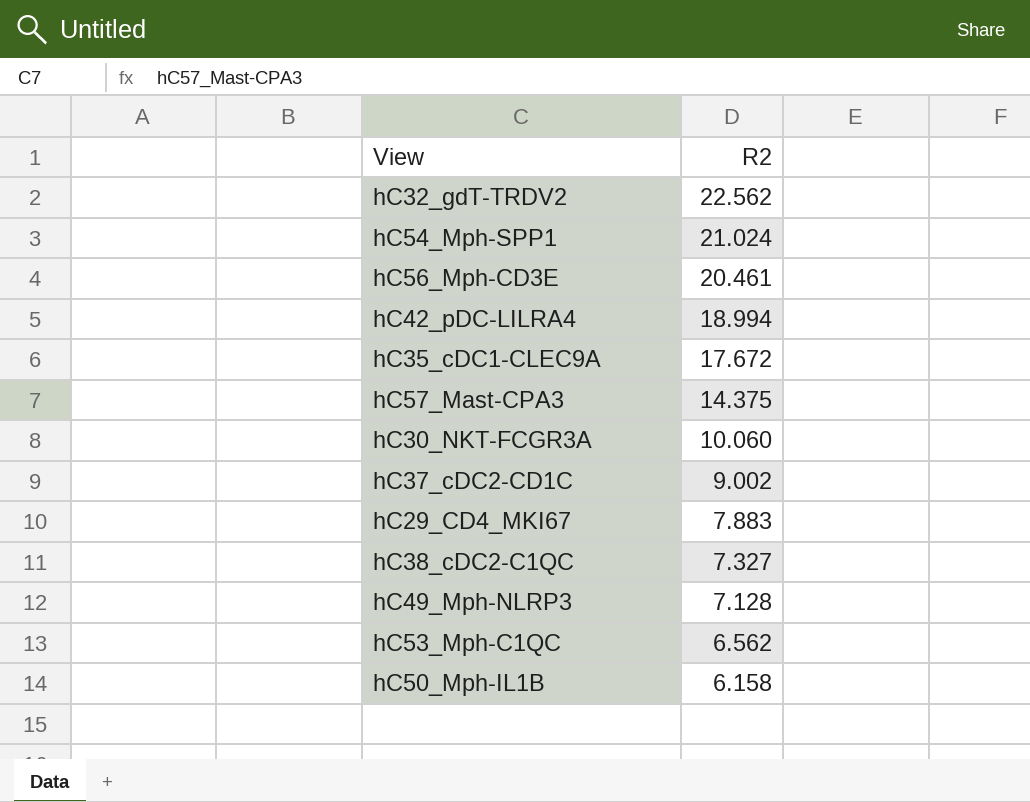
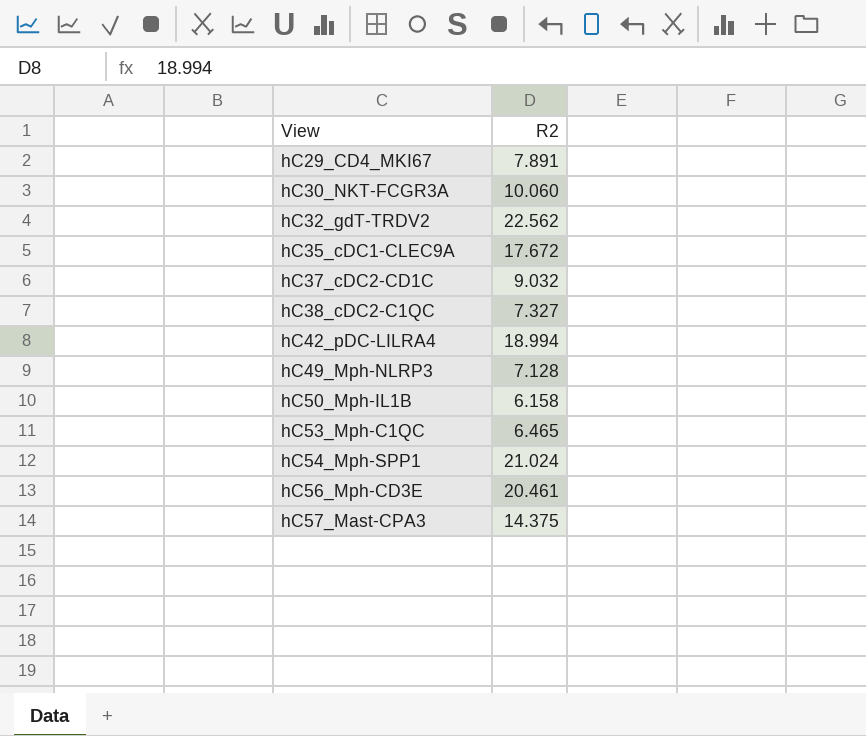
row order: R2 descending -> View ascending
hC29_CD4_MKI67 | R2: 7.883 -> 7.891
hC37_cDC2-CD1C | R2: 9.002 -> 9.032
hC53_Mph-C1QC | R2: 6.562 -> 6.465

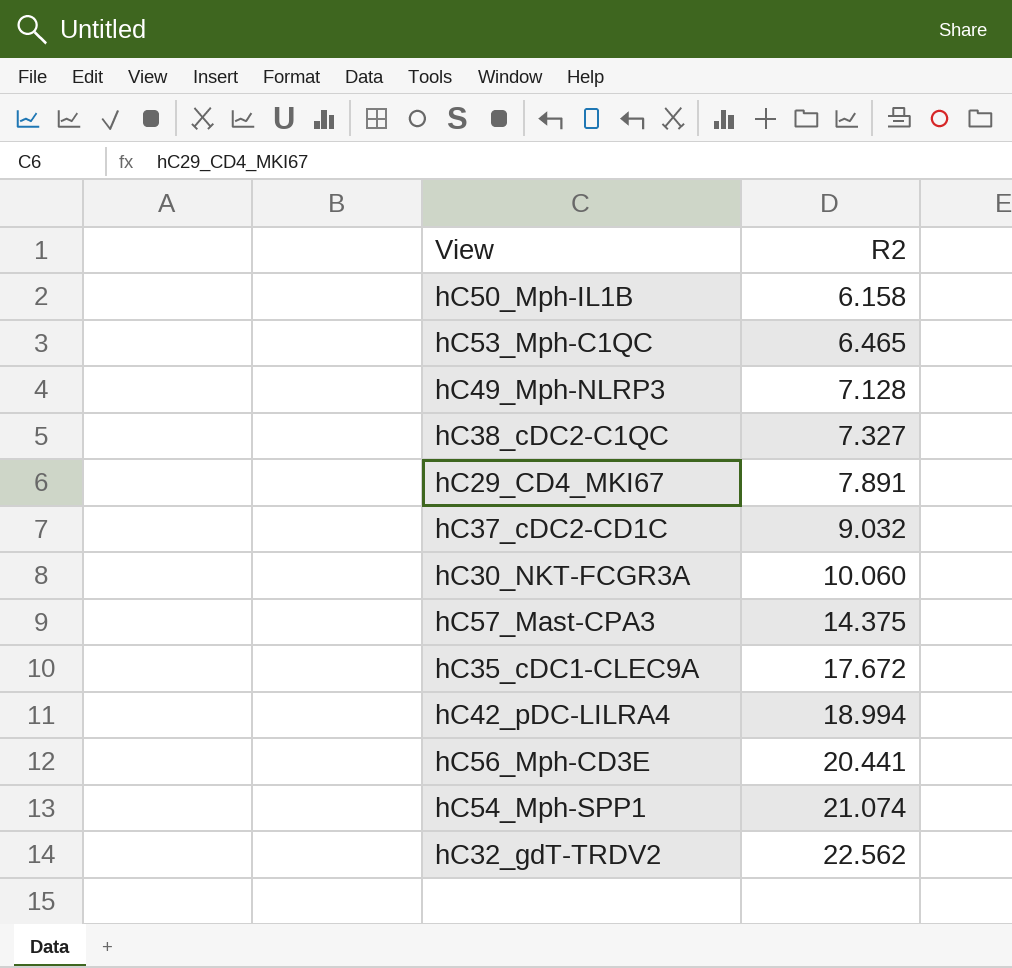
row order: View ascending -> R2 ascending
hC56_Mph-CD3E | R2: 20.461 -> 20.441
hC54_Mph-SPP1 | R2: 21.024 -> 21.074

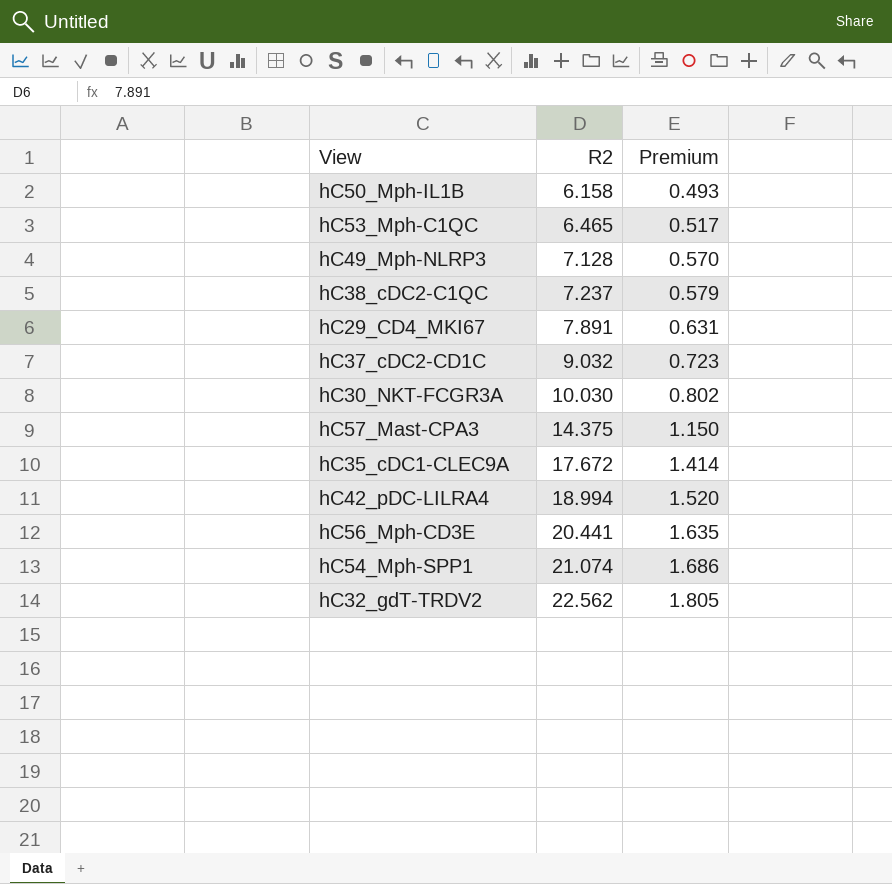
column Premium | formula: none -> [R2] * 0.08
hC38_cDC2-C1QC | R2: 7.327 -> 7.237
hC30_NKT-FCGR3A | R2: 10.060 -> 10.030

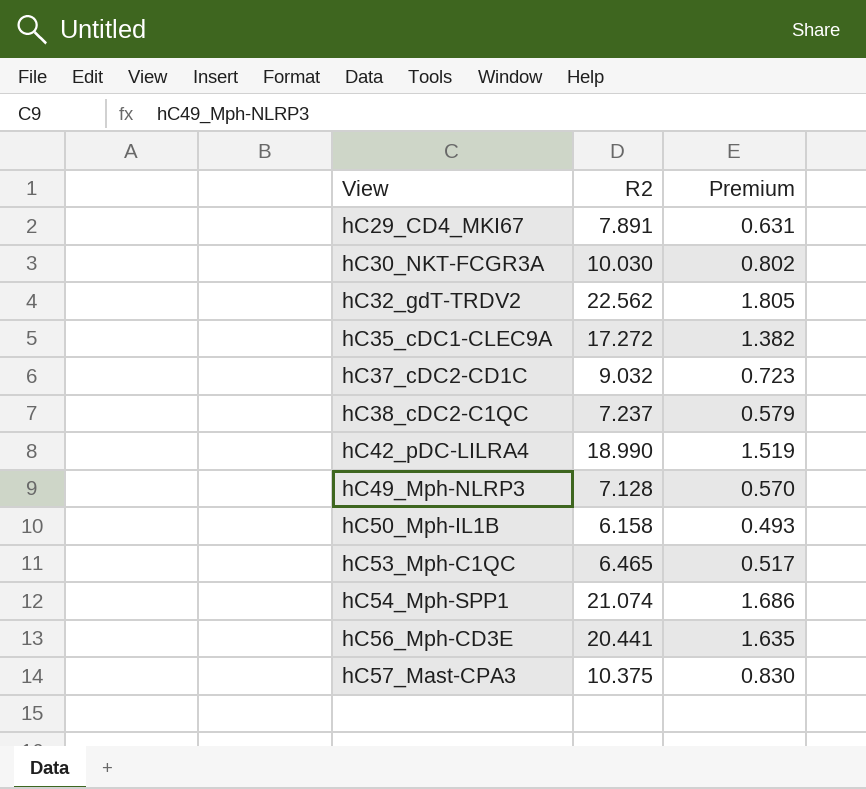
row order: R2 ascending -> View ascending
hC35_cDC1-CLEC9A | R2: 17.672 -> 17.272
hC35_cDC1-CLEC9A | Premium: 1.414 -> 1.382
hC42_pDC-LILRA4 | R2: 18.994 -> 18.990
hC42_pDC-LILRA4 | Premium: 1.520 -> 1.519
hC57_Mast-CPA3 | R2: 14.375 -> 10.375
hC57_Mast-CPA3 | Premium: 1.150 -> 0.830

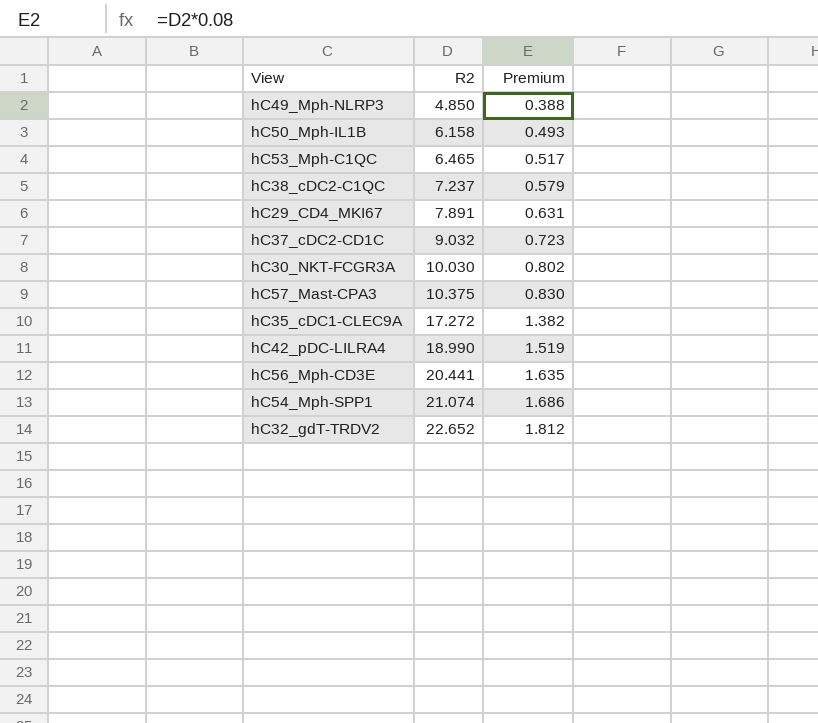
row order: View ascending -> R2 ascending
hC49_Mph-NLRP3 | R2: 7.128 -> 4.850
hC49_Mph-NLRP3 | Premium: 0.570 -> 0.388
hC32_gdT-TRDV2 | R2: 22.562 -> 22.652
hC32_gdT-TRDV2 | Premium: 1.805 -> 1.812

